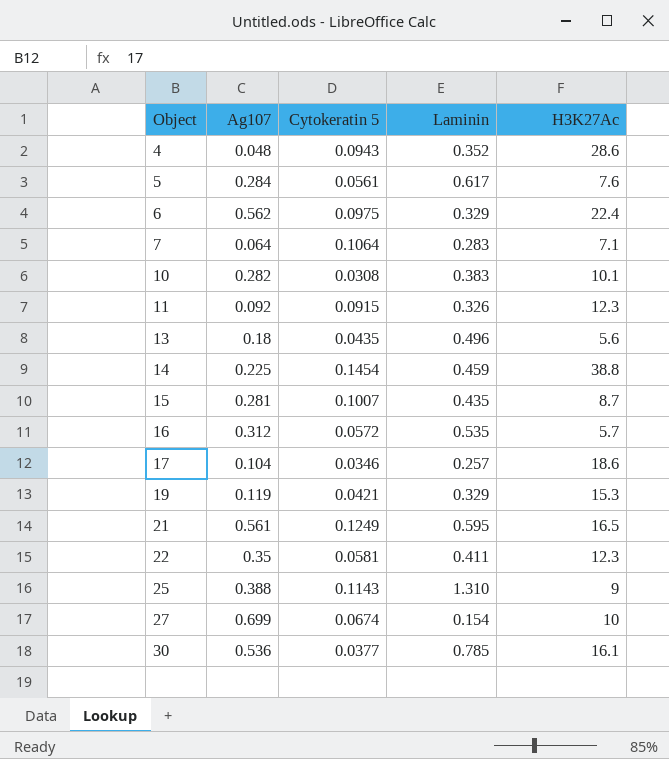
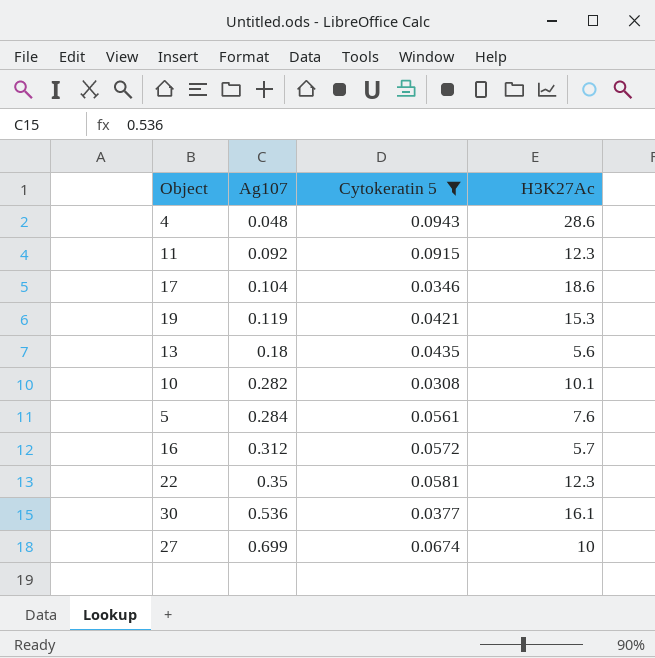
filter: none -> Cytokeratin 5 <= 0.0943
row order: Object ascending -> Ag107 ascending
column Laminin | position: 4 -> none

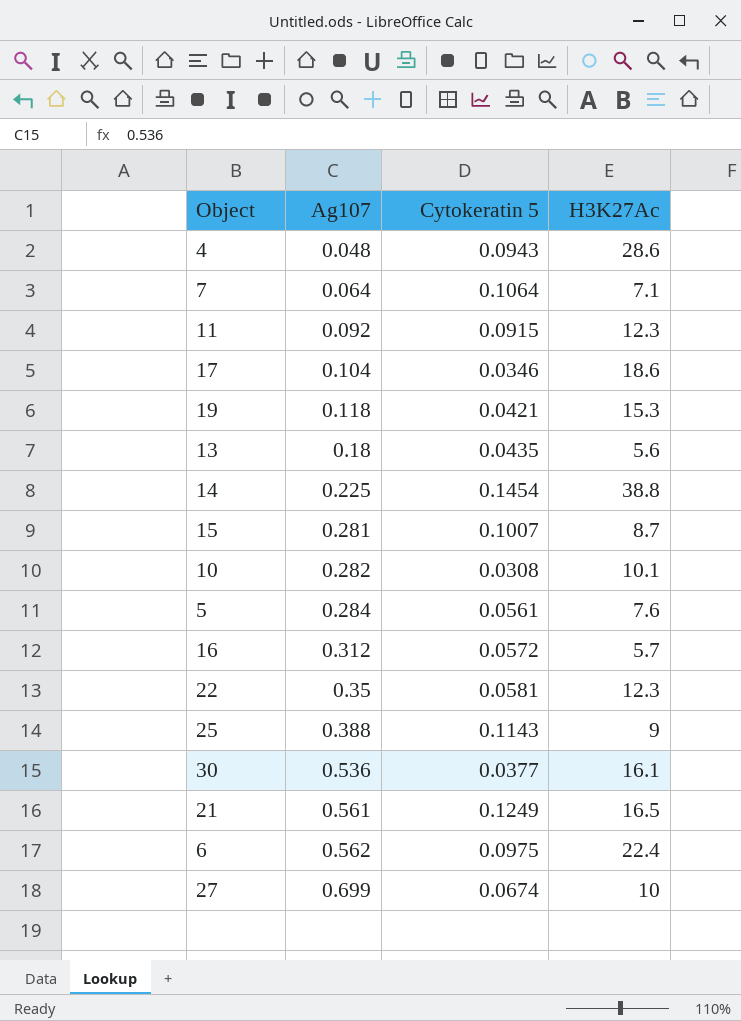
filter: Cytokeratin 5 <= 0.0943 -> none
19 | Ag107: 0.119 -> 0.118

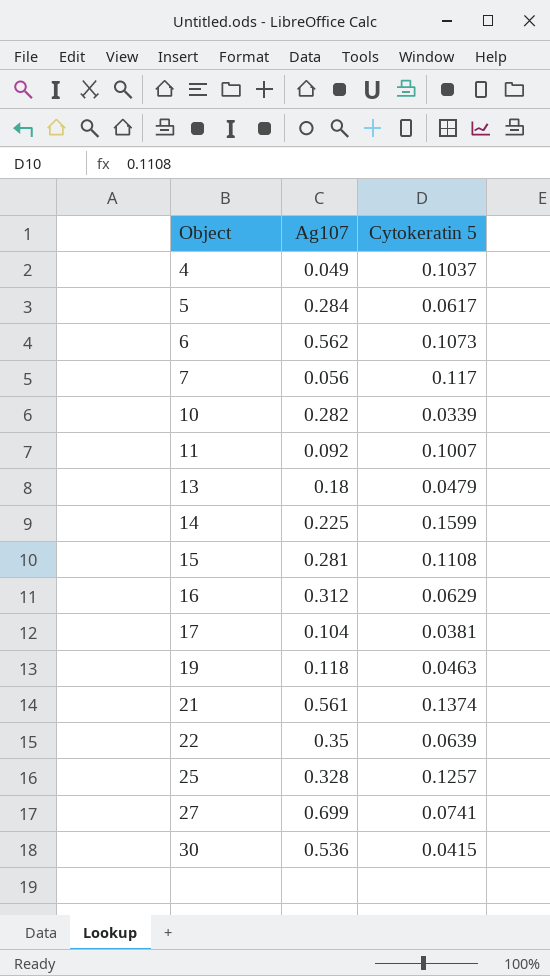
row order: Ag107 ascending -> Object ascending
column H3K27Ac | position: 4 -> none
4 | Ag107: 0.048 -> 0.049
4 | Cytokeratin 5: 0.0943 -> 0.1037
5 | Cytokeratin 5: 0.0561 -> 0.0617
6 | Cytokeratin 5: 0.0975 -> 0.1073
7 | Ag107: 0.064 -> 0.056
7 | Cytokeratin 5: 0.1064 -> 0.117
10 | Cytokeratin 5: 0.0308 -> 0.0339
11 | Cytokeratin 5: 0.0915 -> 0.1007
13 | Cytokeratin 5: 0.0435 -> 0.0479
14 | Cytokeratin 5: 0.1454 -> 0.1599
15 | Cytokeratin 5: 0.1007 -> 0.1108
16 | Cytokeratin 5: 0.0572 -> 0.0629
17 | Cytokeratin 5: 0.0346 -> 0.0381
19 | Cytokeratin 5: 0.0421 -> 0.0463
21 | Cytokeratin 5: 0.1249 -> 0.1374
22 | Cytokeratin 5: 0.0581 -> 0.0639
25 | Ag107: 0.388 -> 0.328
25 | Cytokeratin 5: 0.1143 -> 0.1257
27 | Cytokeratin 5: 0.0674 -> 0.0741
30 | Cytokeratin 5: 0.0377 -> 0.0415

